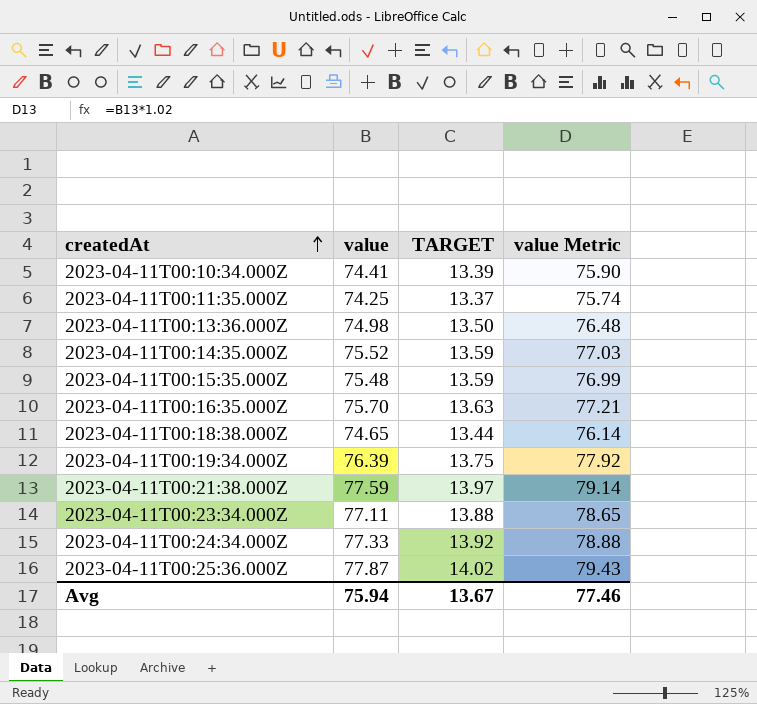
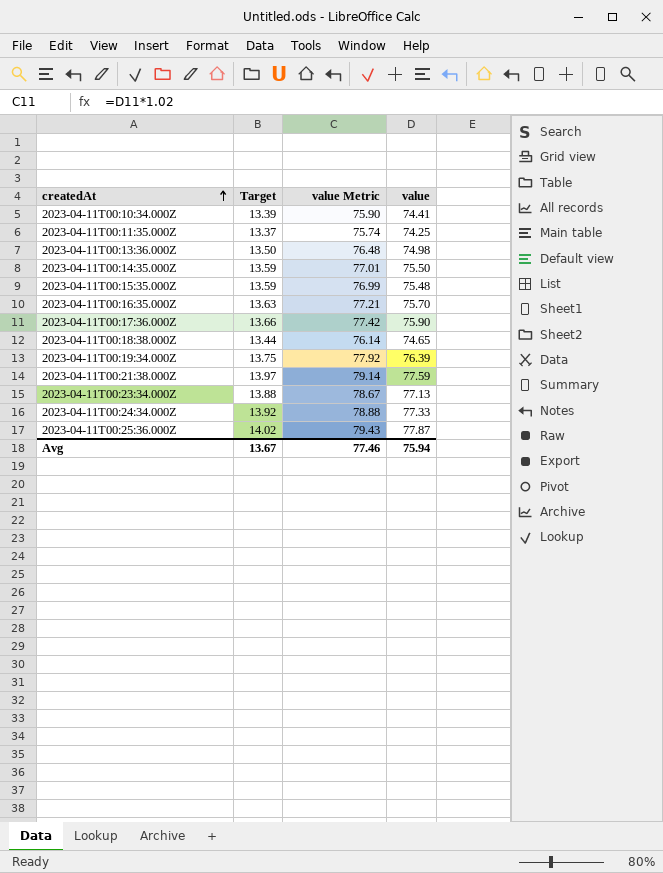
column name: TARGET -> Target
column value | position: 2 -> 4
2023-04-11T00:14:35.000Z | value Metric: 77.03 -> 77.01
2023-04-11T00:14:35.000Z | value: 75.52 -> 75.50
row 2023-04-11T00:17:36.000Z: none -> 13.66 | 77.42 | 75.90
2023-04-11T00:23:34.000Z | value Metric: 78.65 -> 78.67
2023-04-11T00:23:34.000Z | value: 77.11 -> 77.13

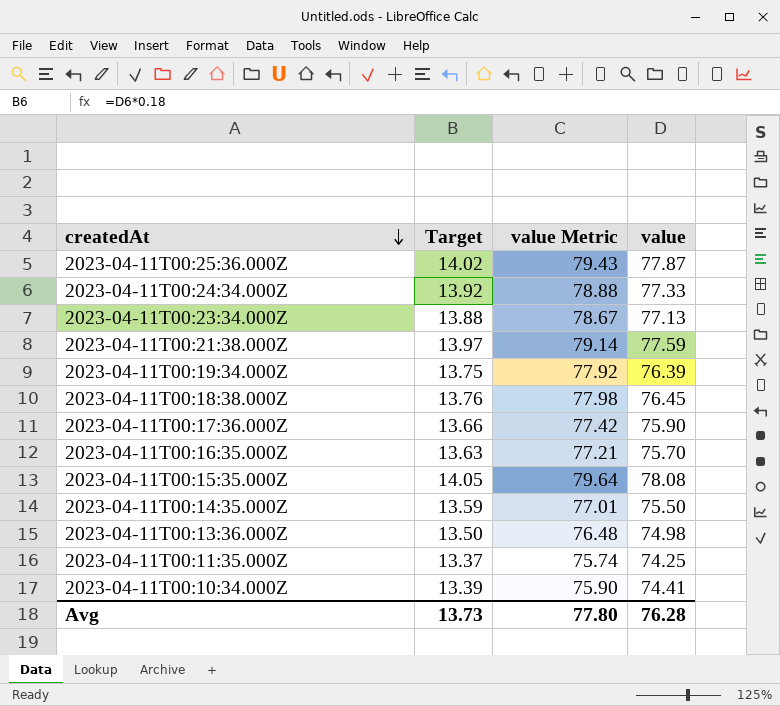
row order: createdAt ascending -> createdAt descending
2023-04-11T00:18:38.000Z | Target: 13.44 -> 13.76
2023-04-11T00:18:38.000Z | value Metric: 76.14 -> 77.98
2023-04-11T00:18:38.000Z | value: 74.65 -> 76.45
2023-04-11T00:15:35.000Z | Target: 13.59 -> 14.05
2023-04-11T00:15:35.000Z | value Metric: 76.99 -> 79.64
2023-04-11T00:15:35.000Z | value: 75.48 -> 78.08
Avg | Target: 13.67 -> 13.73
Avg | value Metric: 77.46 -> 77.80
Avg | value: 75.94 -> 76.28

